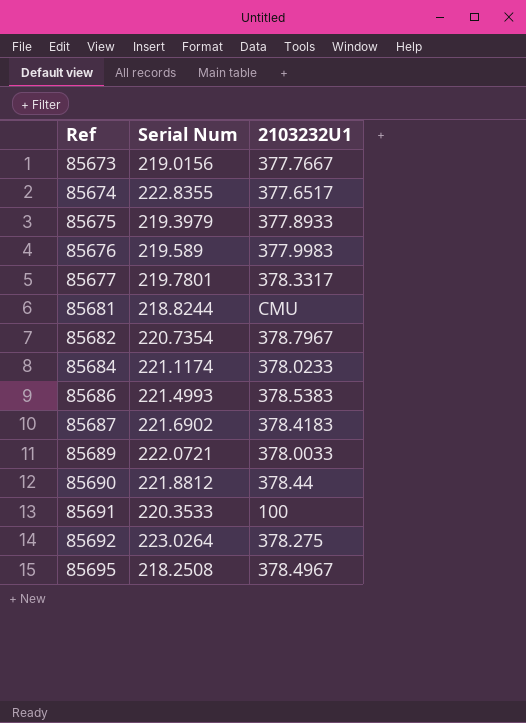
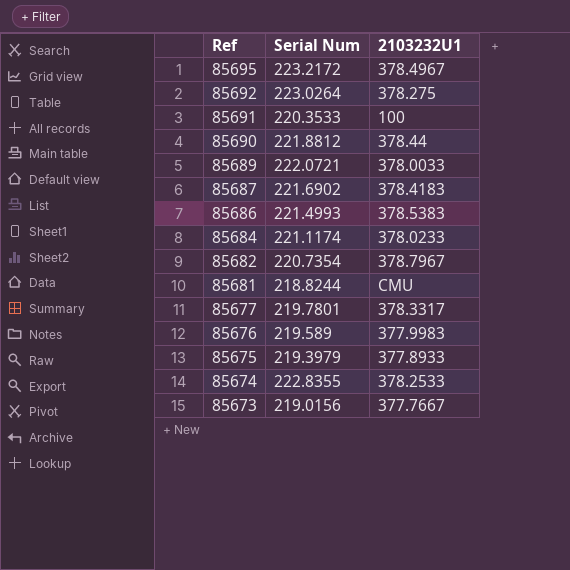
row order: Ref ascending -> Ref descending
85695 | Serial Num: 218.2508 -> 223.2172
85674 | 2103232U1: 377.6517 -> 378.2533

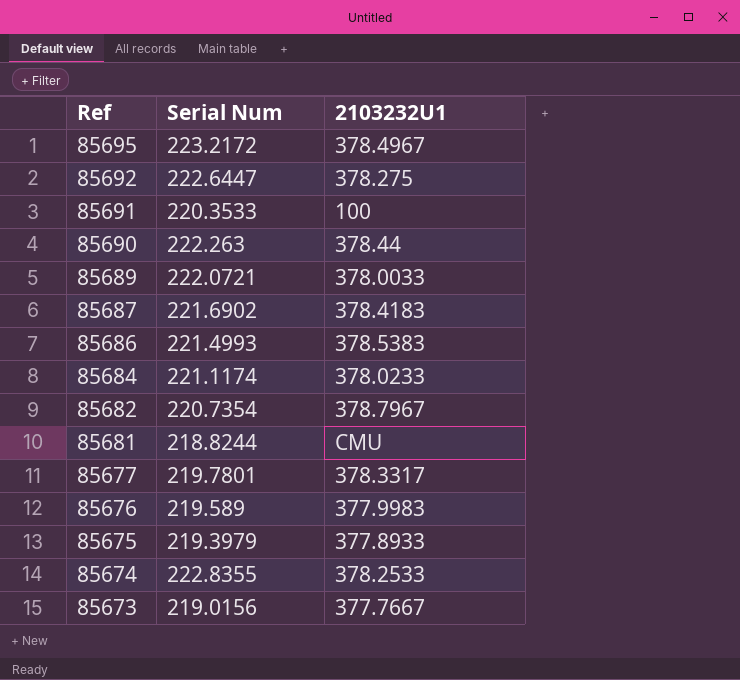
85692 | Serial Num: 223.0264 -> 222.6447
85690 | Serial Num: 221.8812 -> 222.263

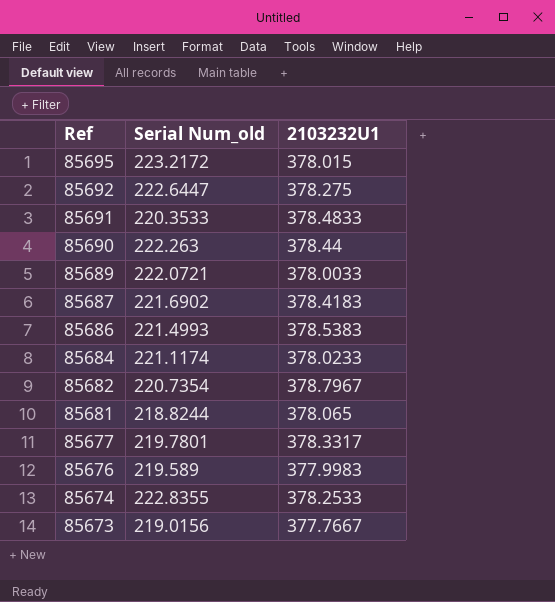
column name: Serial Num -> Serial Num_old
row 85675: 219.3979 | 377.8933 -> none
85695 | 2103232U1: 378.4967 -> 378.015
85691 | 2103232U1: 100 -> 378.4833
85681 | 2103232U1: CMU -> 378.065

